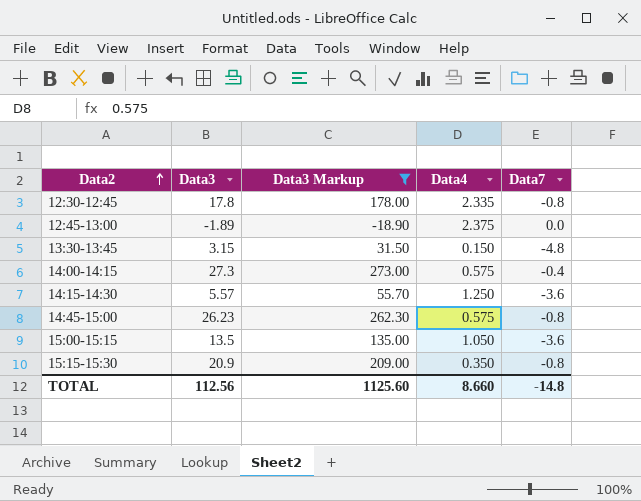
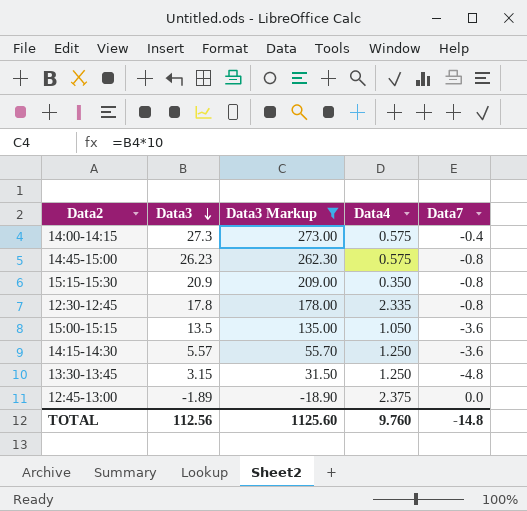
row order: Data2 ascending -> Data3 descending
13:30-13:45 | Data4: 0.150 -> 1.250
TOTAL | Data4: 8.660 -> 9.760

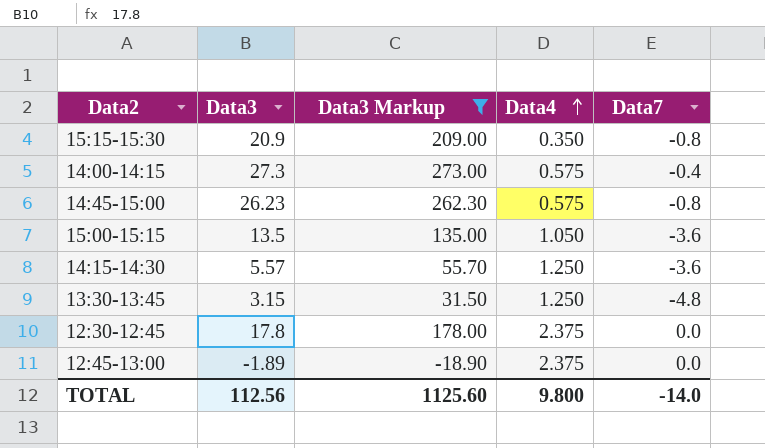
row order: Data3 descending -> Data4 ascending
12:30-12:45 | Data4: 2.335 -> 2.375
12:30-12:45 | Data7: -0.8 -> 0.0
TOTAL | Data4: 9.760 -> 9.800
TOTAL | Data7: -14.8 -> -14.0

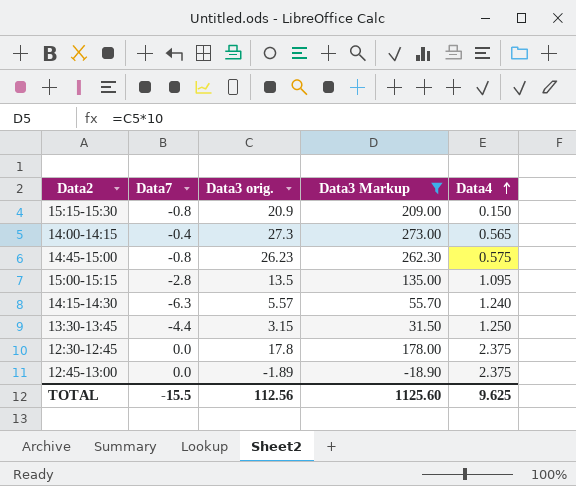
column Data7 | position: 5 -> 2
column name: Data3 -> Data3 orig.
15:15-15:30 | Data4: 0.350 -> 0.150
14:00-14:15 | Data4: 0.575 -> 0.565
15:00-15:15 | Data7: -3.6 -> -2.8
15:00-15:15 | Data4: 1.050 -> 1.095
14:15-14:30 | Data7: -3.6 -> -6.3
14:15-14:30 | Data4: 1.250 -> 1.240
13:30-13:45 | Data7: -4.8 -> -4.4
TOTAL | Data7: -14.0 -> -15.5
TOTAL | Data4: 9.800 -> 9.625

